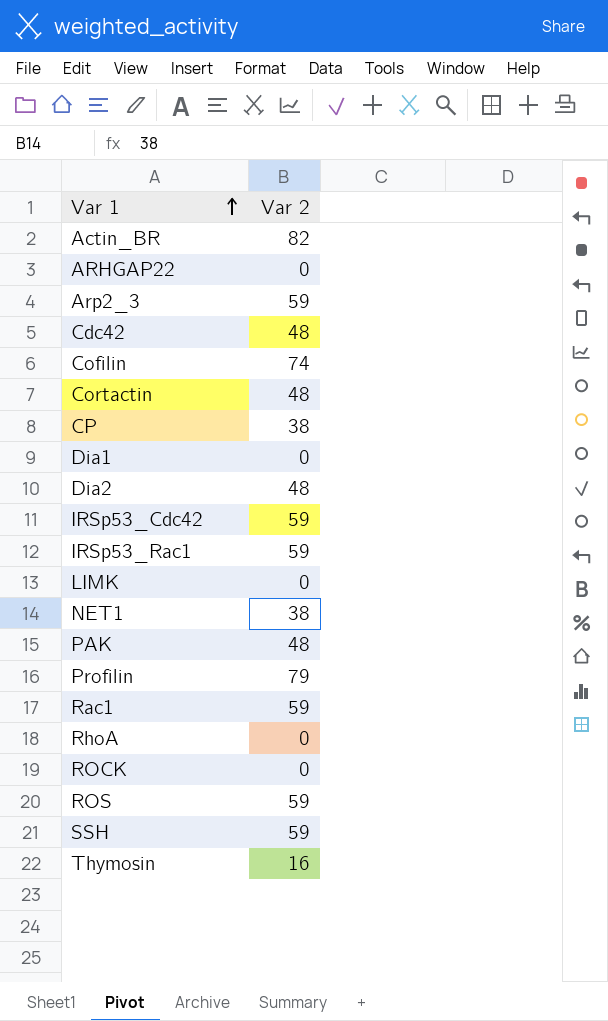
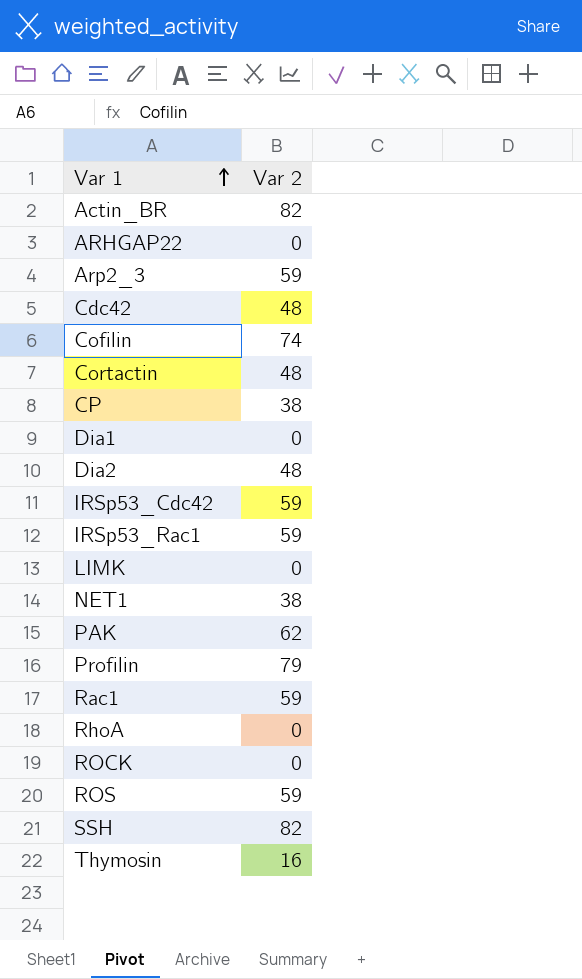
PAK | Var 2: 48 -> 62
SSH | Var 2: 59 -> 82

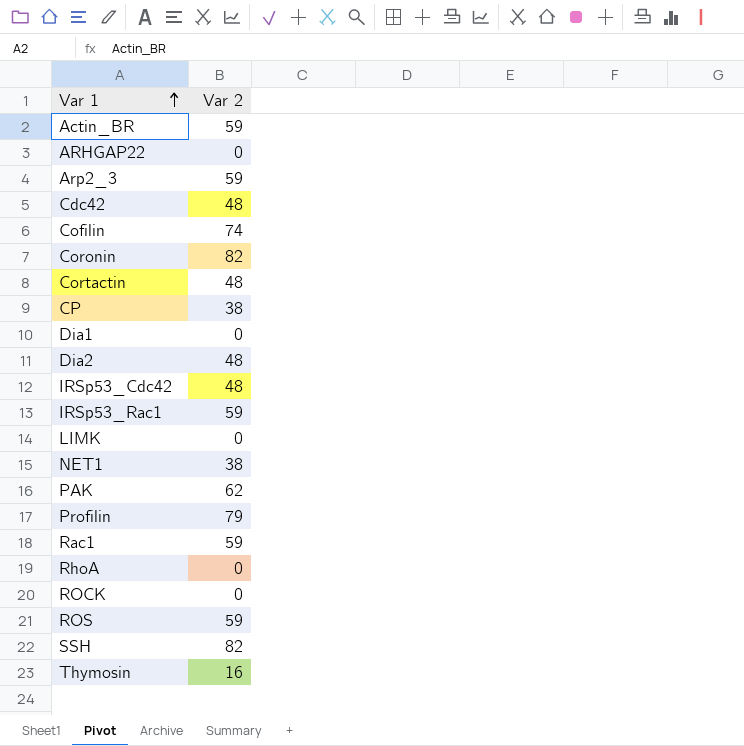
Actin_BR | Var 2: 82 -> 59
row Coronin: none -> 82
IRSp53_Cdc42 | Var 2: 59 -> 48

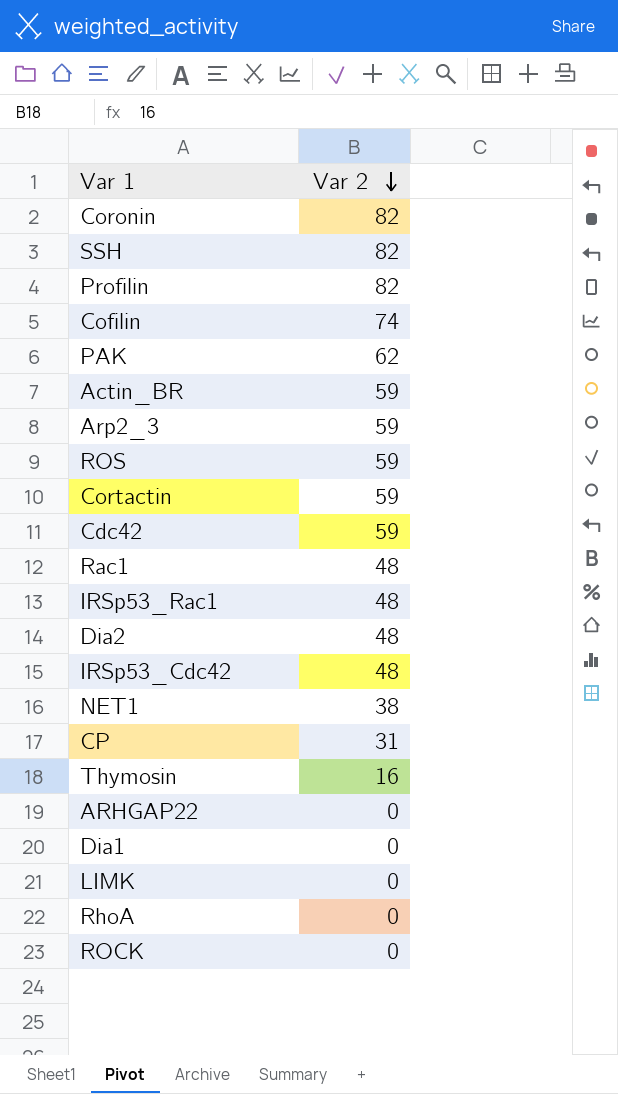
row order: Var 1 ascending -> Var 2 descending
Profilin | Var 2: 79 -> 82
Cortactin | Var 2: 48 -> 59
Cdc42 | Var 2: 48 -> 59
Rac1 | Var 2: 59 -> 48
IRSp53_Rac1 | Var 2: 59 -> 48
CP | Var 2: 38 -> 31

